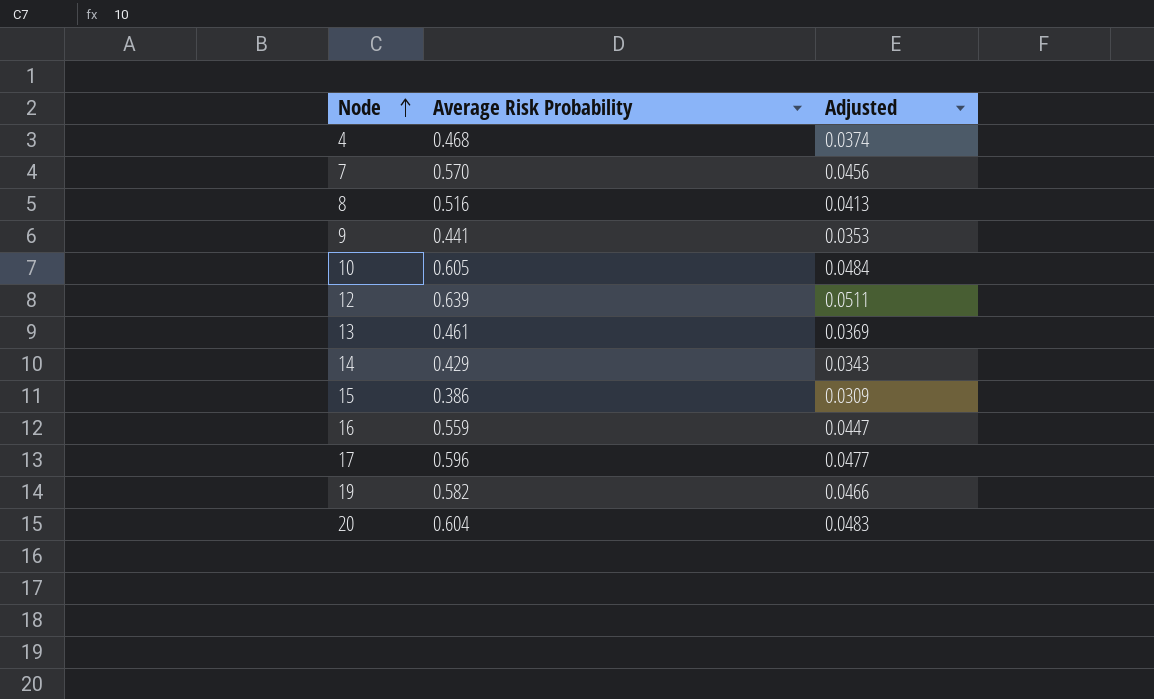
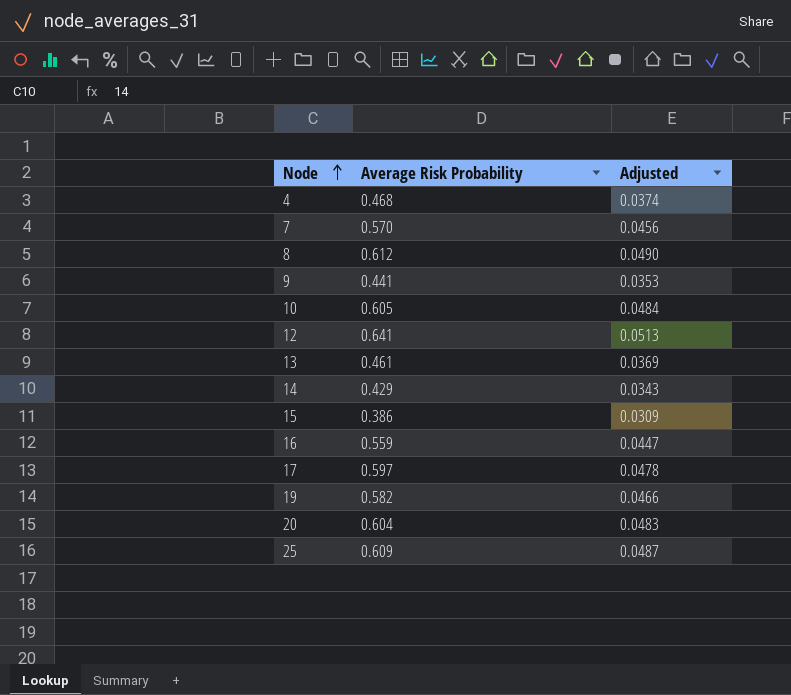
8 | Average Risk Probability: 0.516 -> 0.612
8 | Adjusted: 0.0413 -> 0.0490
12 | Average Risk Probability: 0.639 -> 0.641
12 | Adjusted: 0.0511 -> 0.0513
17 | Average Risk Probability: 0.596 -> 0.597
17 | Adjusted: 0.0477 -> 0.0478
row 25: none -> 0.609 | 0.0487

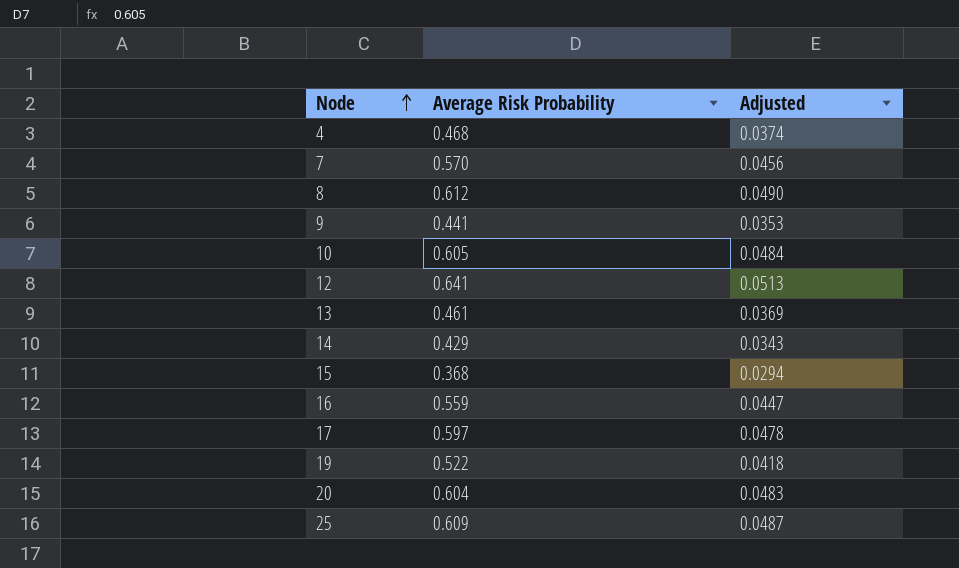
15 | Average Risk Probability: 0.386 -> 0.368
15 | Adjusted: 0.0309 -> 0.0294
19 | Average Risk Probability: 0.582 -> 0.522
19 | Adjusted: 0.0466 -> 0.0418

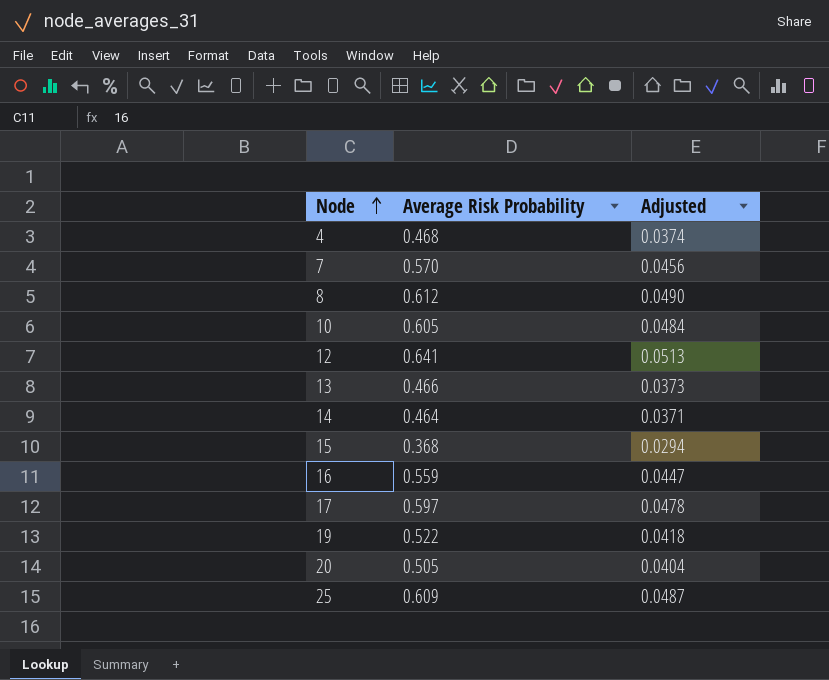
row 9: 0.441 | 0.0353 -> none
13 | Average Risk Probability: 0.461 -> 0.466
13 | Adjusted: 0.0369 -> 0.0373
14 | Average Risk Probability: 0.429 -> 0.464
14 | Adjusted: 0.0343 -> 0.0371
20 | Average Risk Probability: 0.604 -> 0.505
20 | Adjusted: 0.0483 -> 0.0404

